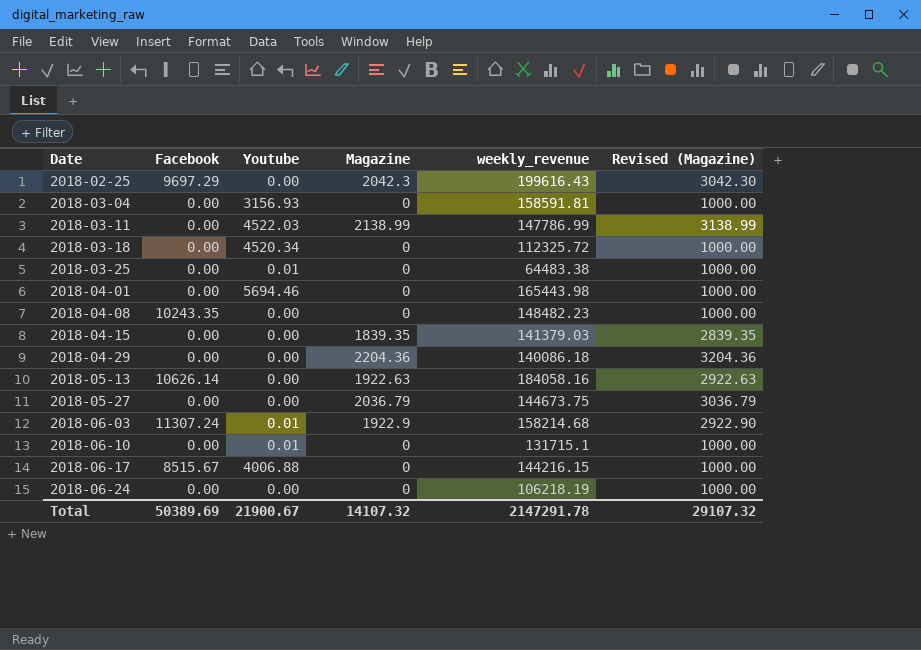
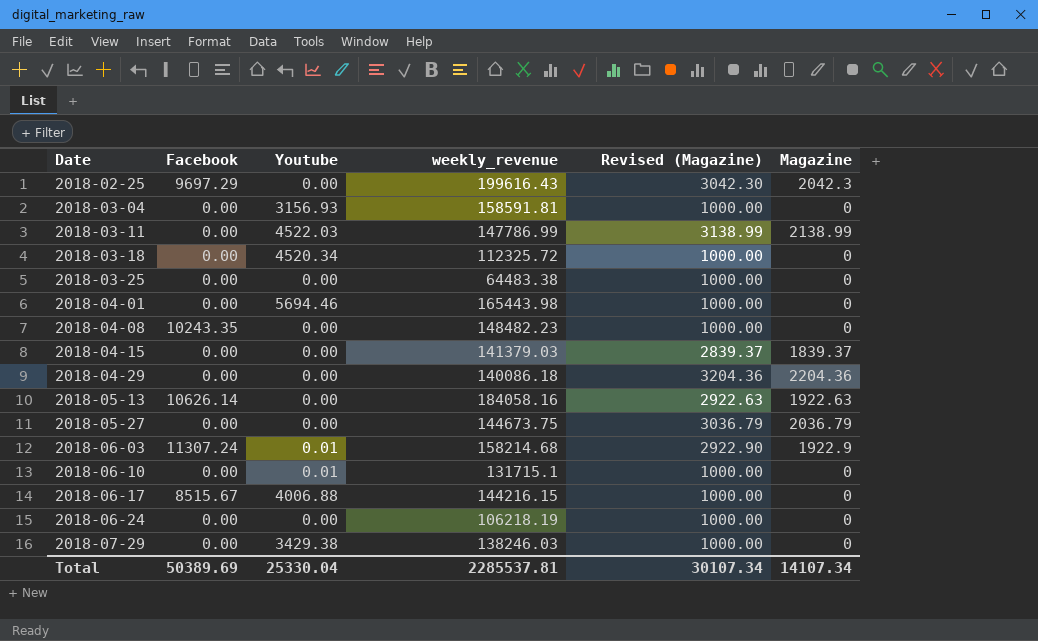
column Magazine | position: 4 -> 6
2018-03-25 | Youtube: 0.01 -> 0.00
2018-04-15 | Revised (Magazine): 2839.35 -> 2839.37
2018-04-15 | Magazine: 1839.35 -> 1839.37
row 2018-07-29: none -> 0.00 | 3429.38 | 138246.03 | 1000.00 | 0
Total | Youtube: 21900.67 -> 25330.04
Total | weekly_revenue: 2147291.78 -> 2285537.81
Total | Revised (Magazine): 29107.32 -> 30107.34
Total | Magazine: 14107.32 -> 14107.34

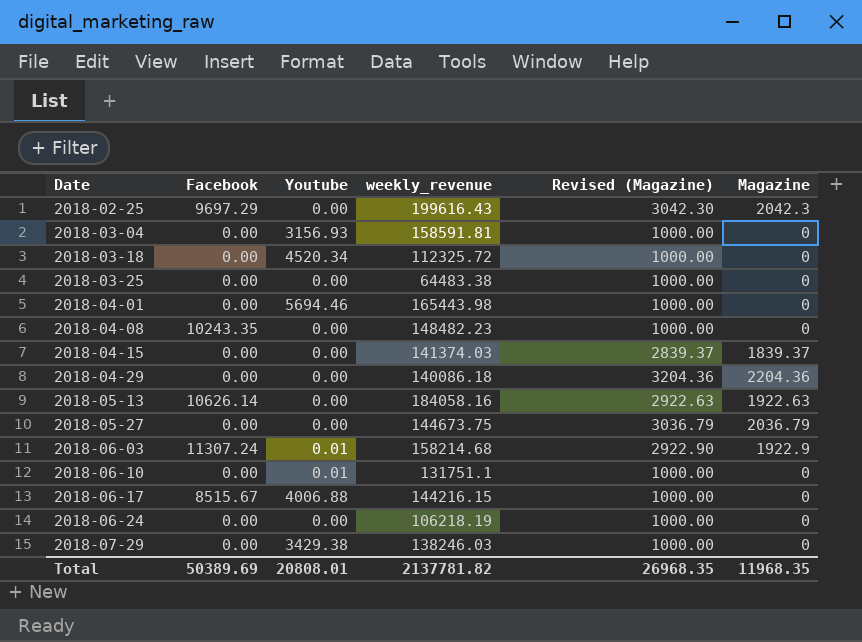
row 2018-03-11: 0.00 | 4522.03 | 147786.99 | 3138.99 | 2138.99 -> none
2018-04-15 | weekly_revenue: 141379.03 -> 141374.03
2018-06-10 | weekly_revenue: 131715.1 -> 131751.1
Total | Youtube: 25330.04 -> 20808.01
Total | weekly_revenue: 2285537.81 -> 2137781.82
Total | Revised (Magazine): 30107.34 -> 26968.35
Total | Magazine: 14107.34 -> 11968.35

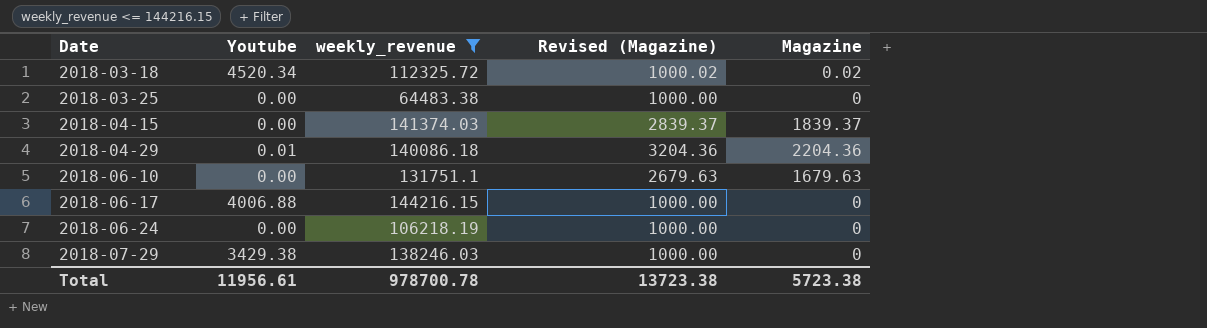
filter: none -> weekly_revenue <= 144216.15
column Facebook | position: 2 -> none
2018-03-18 | Revised (Magazine): 1000.00 -> 1000.02
2018-03-18 | Magazine: 0 -> 0.02
2018-04-29 | Youtube: 0.00 -> 0.01
2018-06-10 | Youtube: 0.01 -> 0.00
2018-06-10 | Revised (Magazine): 1000.00 -> 2679.63
2018-06-10 | Magazine: 0 -> 1679.63
Total | Youtube: 20808.01 -> 11956.61
Total | weekly_revenue: 2137781.82 -> 978700.78
Total | Revised (Magazine): 26968.35 -> 13723.38
Total | Magazine: 11968.35 -> 5723.38

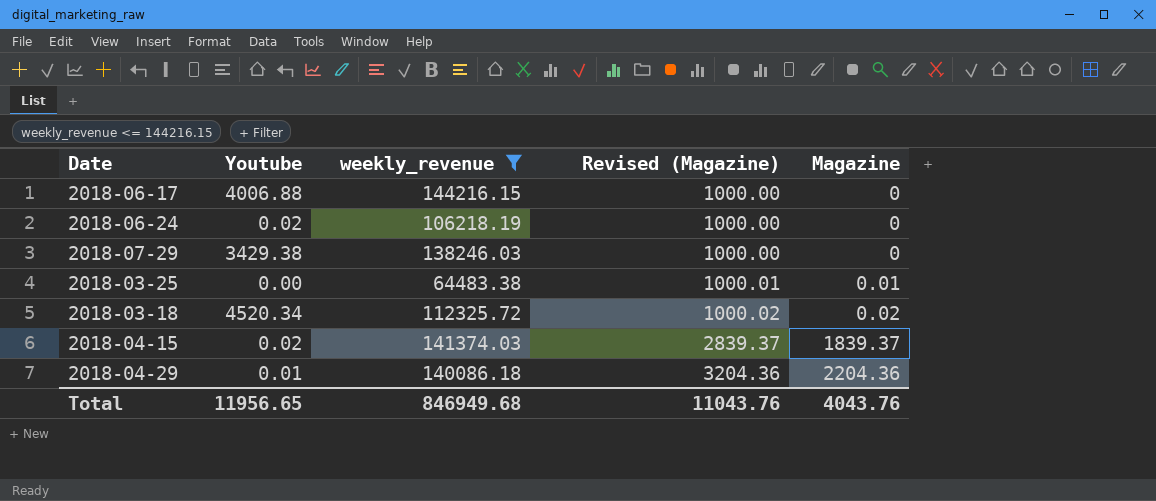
row order: Date ascending -> Revised (Magazine) ascending
row 2018-06-10: 0.00 | 131751.1 | 2679.63 | 1679.63 -> none
2018-06-24 | Youtube: 0.00 -> 0.02
2018-03-25 | Revised (Magazine): 1000.00 -> 1000.01
2018-03-25 | Magazine: 0 -> 0.01
2018-04-15 | Youtube: 0.00 -> 0.02
Total | Youtube: 11956.61 -> 11956.65
Total | weekly_revenue: 978700.78 -> 846949.68
Total | Revised (Magazine): 13723.38 -> 11043.76
Total | Magazine: 5723.38 -> 4043.76

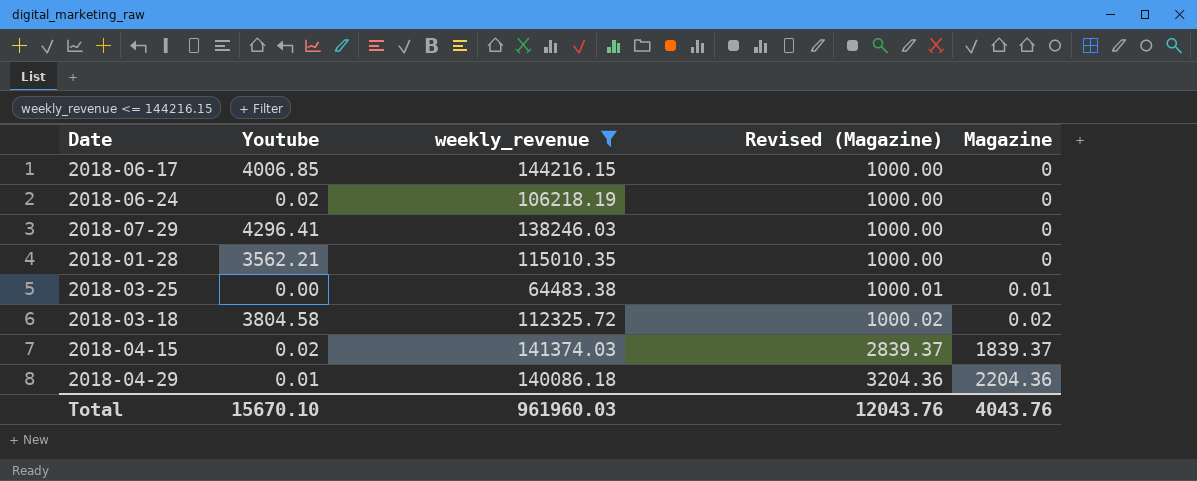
2018-06-17 | Youtube: 4006.88 -> 4006.85
2018-07-29 | Youtube: 3429.38 -> 4296.41
row 2018-01-28: none -> 3562.21 | 115010.35 | 1000.00 | 0
2018-03-18 | Youtube: 4520.34 -> 3804.58
Total | Youtube: 11956.65 -> 15670.10
Total | weekly_revenue: 846949.68 -> 961960.03
Total | Revised (Magazine): 11043.76 -> 12043.76

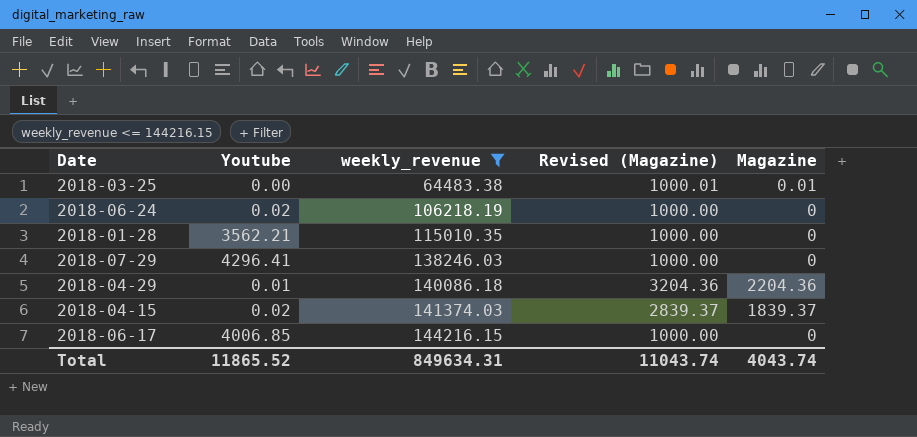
row order: Revised (Magazine) ascending -> weekly_revenue ascending
row 2018-03-18: 3804.58 | 112325.72 | 1000.02 | 0.02 -> none
Total | Youtube: 15670.10 -> 11865.52
Total | weekly_revenue: 961960.03 -> 849634.31
Total | Revised (Magazine): 12043.76 -> 11043.74
Total | Magazine: 4043.76 -> 4043.74

